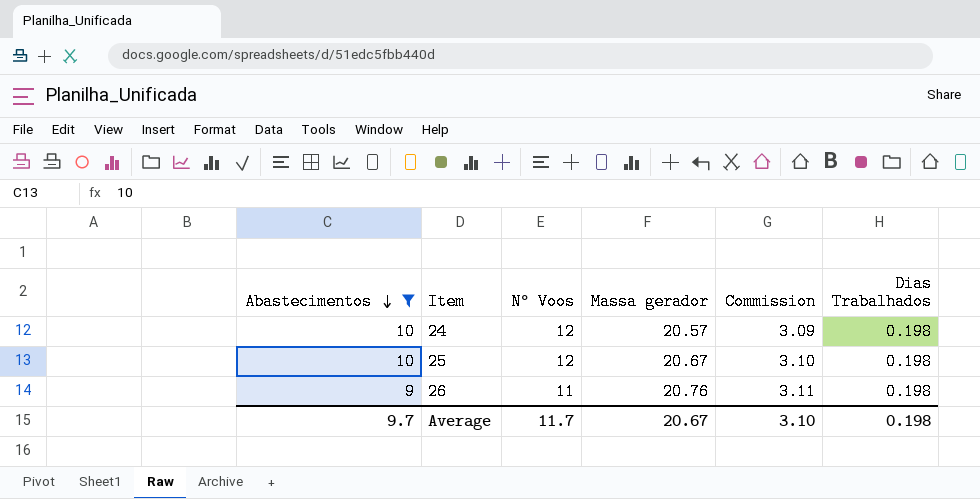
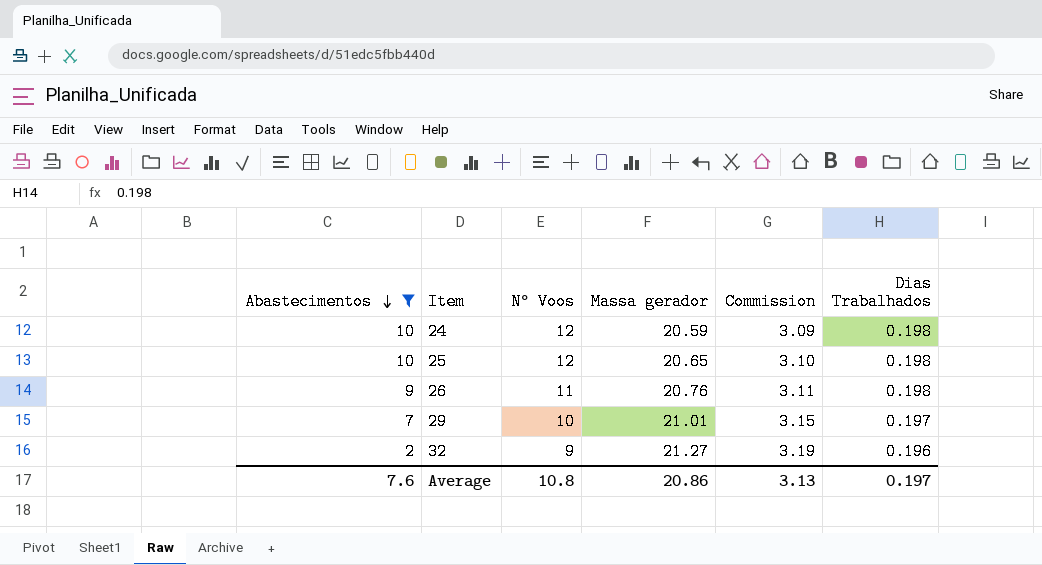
24 | Massa gerador: 20.57 -> 20.59
25 | Massa gerador: 20.67 -> 20.65
row 29: none -> 7 | 10 | 21.01 | 3.15 | 0.197
row 32: none -> 2 | 9 | 21.27 | 3.19 | 0.196
Average | Abastecimentos: 9.7 -> 7.6
Average | N° Voos: 11.7 -> 10.8
Average | Massa gerador: 20.67 -> 20.86
Average | Commission: 3.10 -> 3.13
Average | Dias Trabalhados: 0.198 -> 0.197

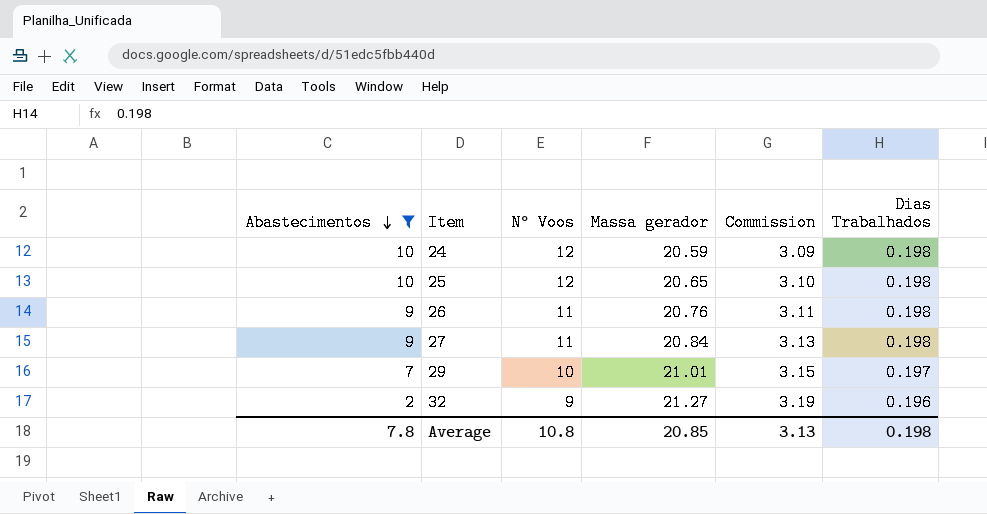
row 27: none -> 9 | 11 | 20.84 | 3.13 | 0.198
Average | Abastecimentos: 7.6 -> 7.8
Average | Massa gerador: 20.86 -> 20.85
Average | Dias Trabalhados: 0.197 -> 0.198

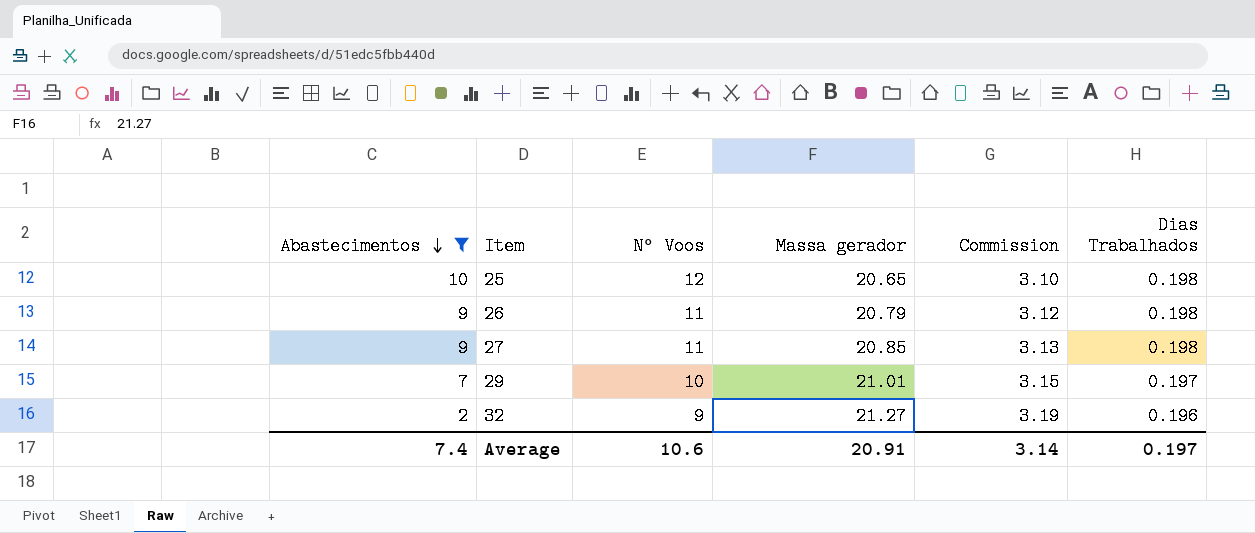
row 24: 10 | 12 | 20.59 | 3.09 | 0.198 -> none
26 | Massa gerador: 20.76 -> 20.79
26 | Commission: 3.11 -> 3.12
27 | Massa gerador: 20.84 -> 20.85
Average | Abastecimentos: 7.8 -> 7.4
Average | N° Voos: 10.8 -> 10.6
Average | Massa gerador: 20.85 -> 20.91
Average | Commission: 3.13 -> 3.14
Average | Dias Trabalhados: 0.198 -> 0.197

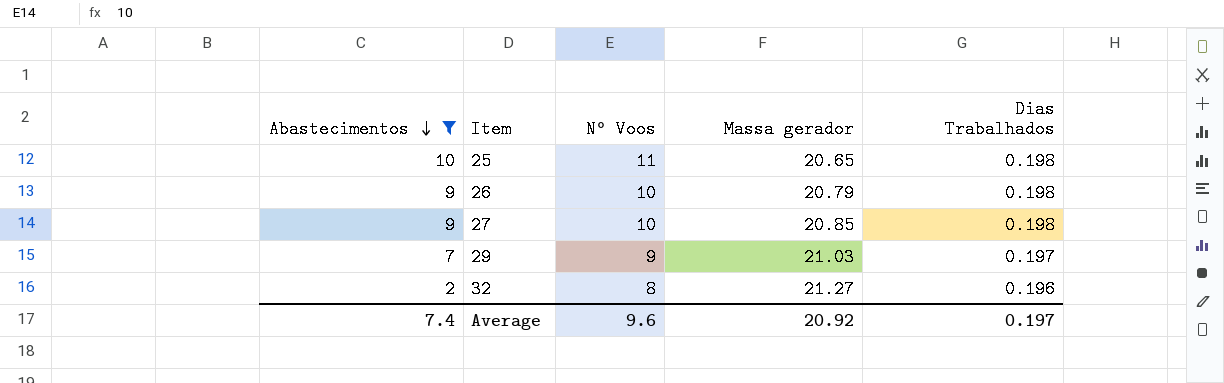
column Commission | formula: [Massa gerador] * 0.15 -> none
25 | N° Voos: 12 -> 11
26 | N° Voos: 11 -> 10
27 | N° Voos: 11 -> 10
29 | N° Voos: 10 -> 9
29 | Massa gerador: 21.01 -> 21.03
32 | N° Voos: 9 -> 8
Average | N° Voos: 10.6 -> 9.6
Average | Massa gerador: 20.91 -> 20.92

